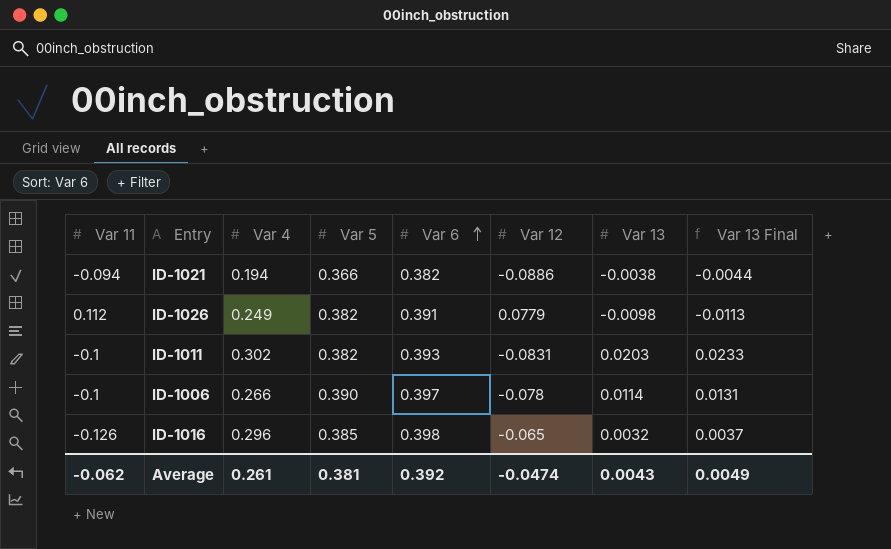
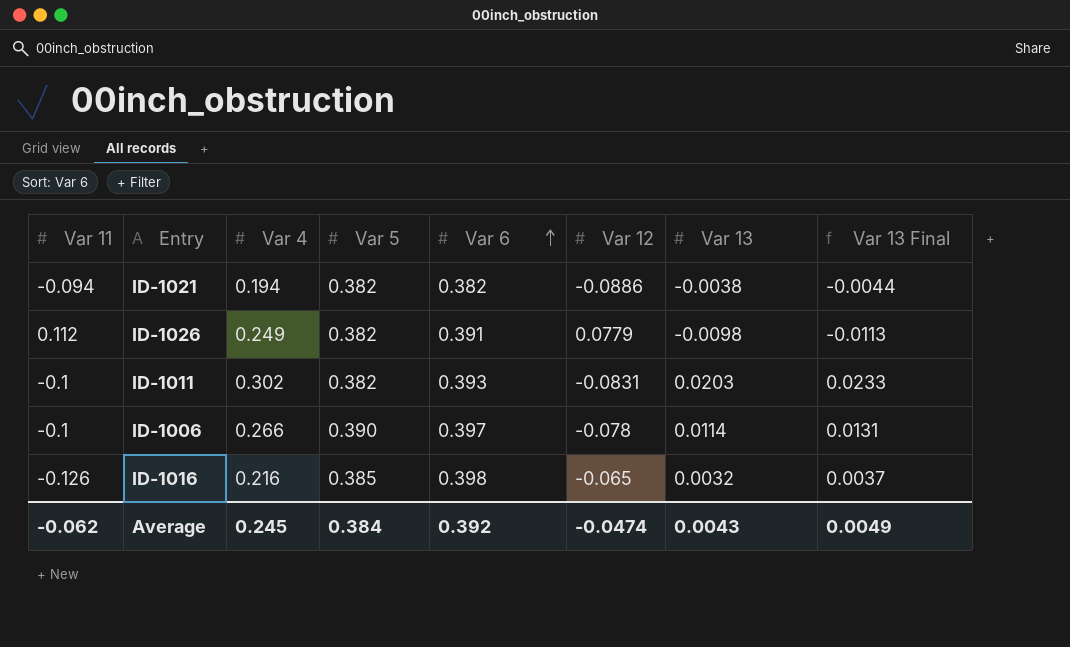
ID-1021 | Var 5: 0.366 -> 0.382
ID-1016 | Var 4: 0.296 -> 0.216
Average | Var 4: 0.261 -> 0.245
Average | Var 5: 0.381 -> 0.384

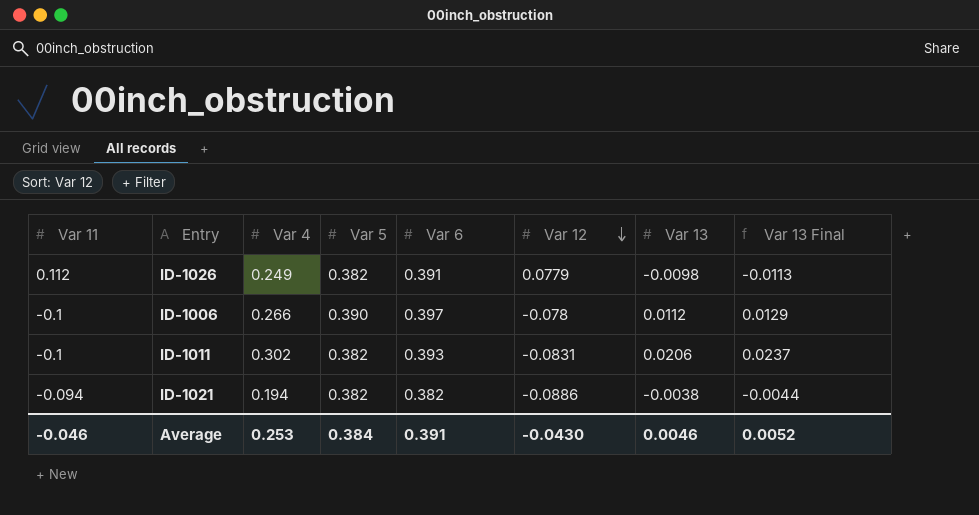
row order: Var 6 ascending -> Var 12 descending
row ID-1016: -0.126 | 0.216 | 0.385 | 0.398 | -0.065 | 0.0032 | 0.0037 -> none
ID-1006 | Var 13: 0.0114 -> 0.0112
ID-1006 | Var 13 Final: 0.0131 -> 0.0129
ID-1011 | Var 13: 0.0203 -> 0.0206
ID-1011 | Var 13 Final: 0.0233 -> 0.0237
Average | Var 11: -0.062 -> -0.046
Average | Var 4: 0.245 -> 0.253
Average | Var 6: 0.392 -> 0.391
Average | Var 12: -0.0474 -> -0.0430
Average | Var 13: 0.0043 -> 0.0046
Average | Var 13 Final: 0.0049 -> 0.0052

